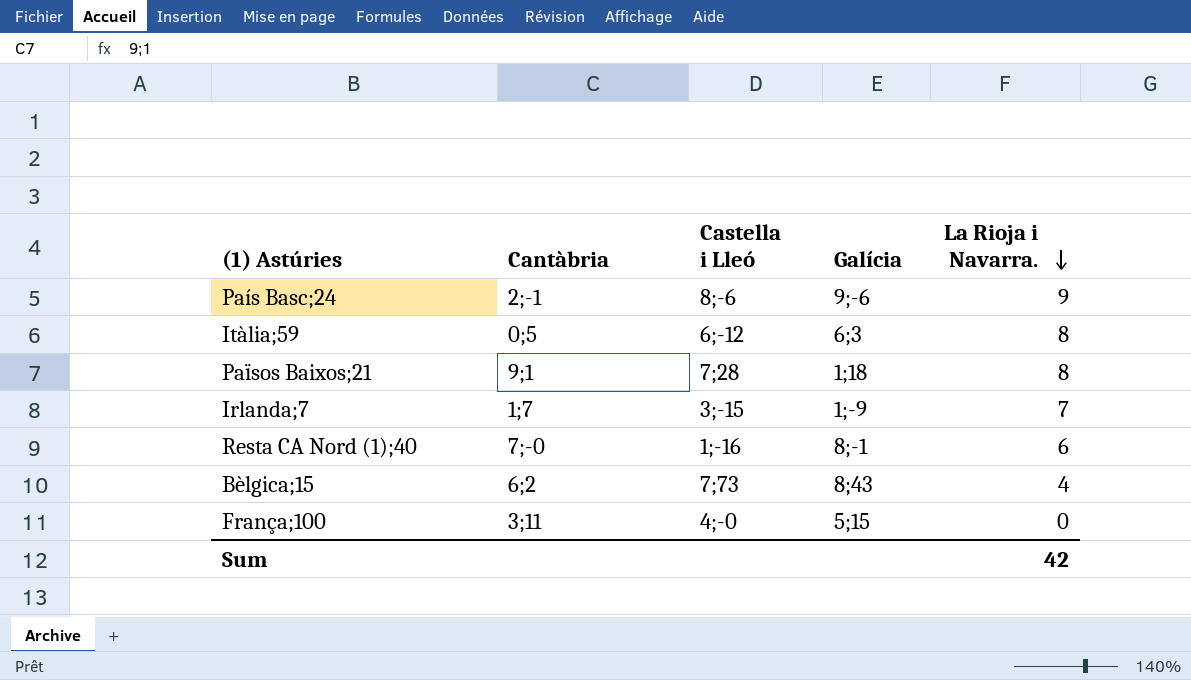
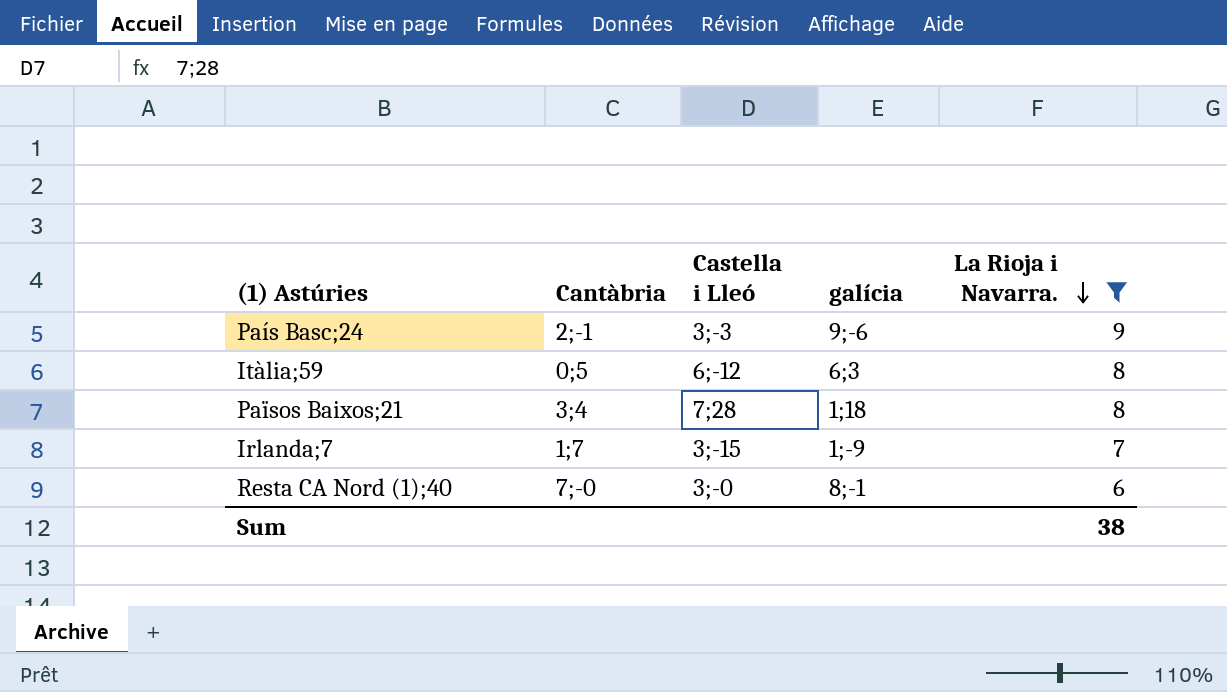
filter: none -> La Rioja i Navarra. >= 6
column name: Galícia -> galícia
País Basc;24 | Castella i Lleó: 8;-6 -> 3;-3
Països Baixos;21 | Cantàbria: 9;1 -> 3;4
Resta CA Nord (1);40 | Castella i Lleó: 1;-16 -> 3;-0
Sum | La Rioja i Navarra.: 42 -> 38

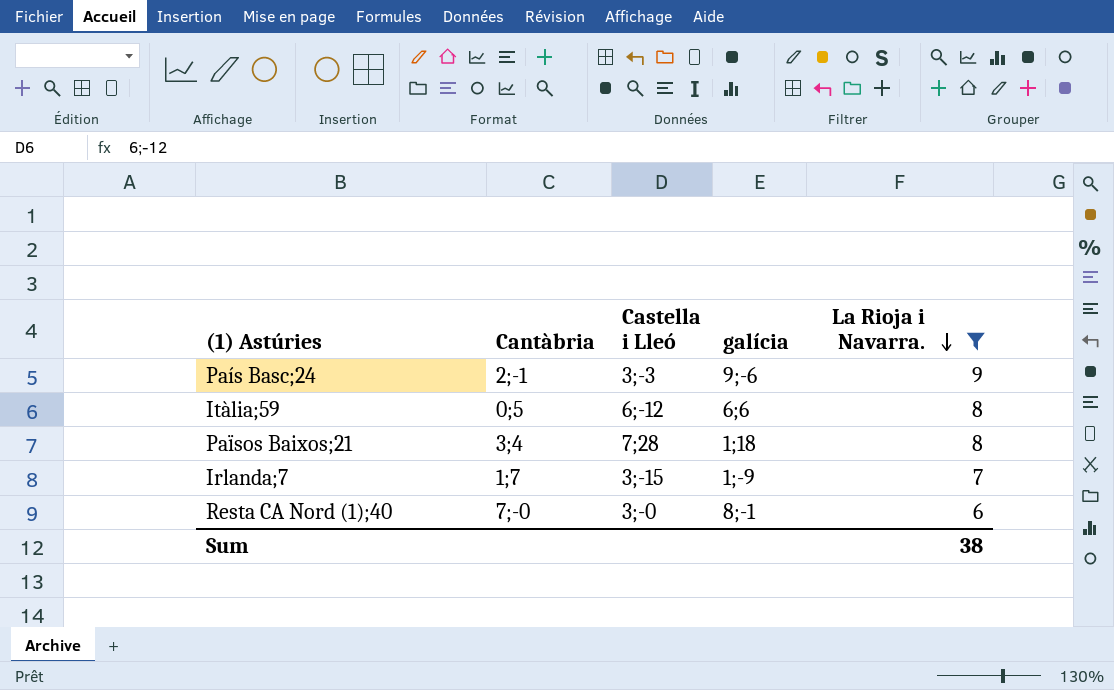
Itàlia;59 | galícia: 6;3 -> 6;6

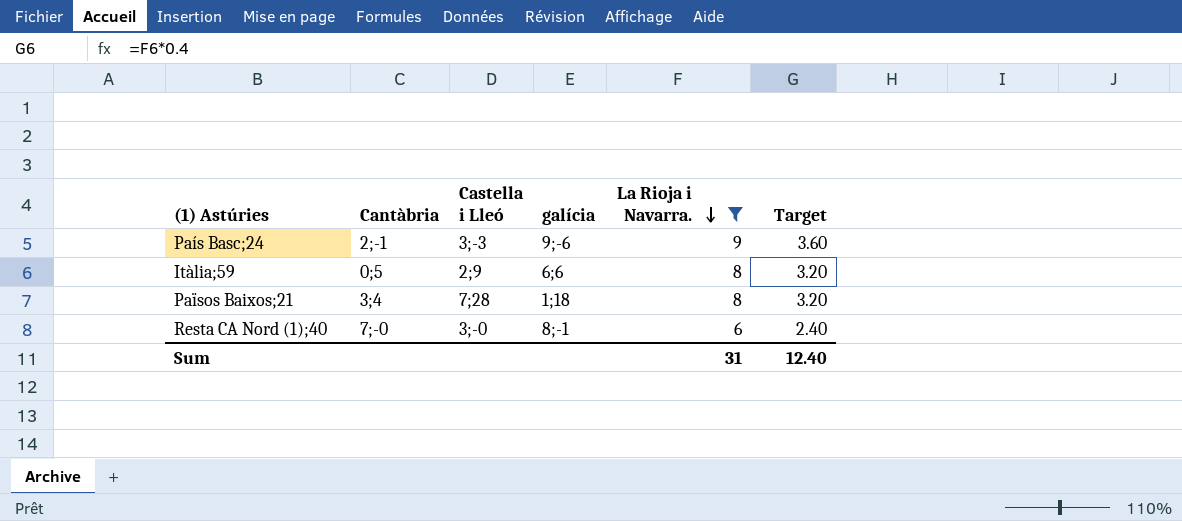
column Target | formula: none -> [La Rioja i Navarra.] * 0.4
row Irlanda;7: 1;7 | 3;-15 | 1;-9 | 7 -> none
Itàlia;59 | Castella i Lleó: 6;-12 -> 2;9
Sum | La Rioja i Navarra.: 38 -> 31

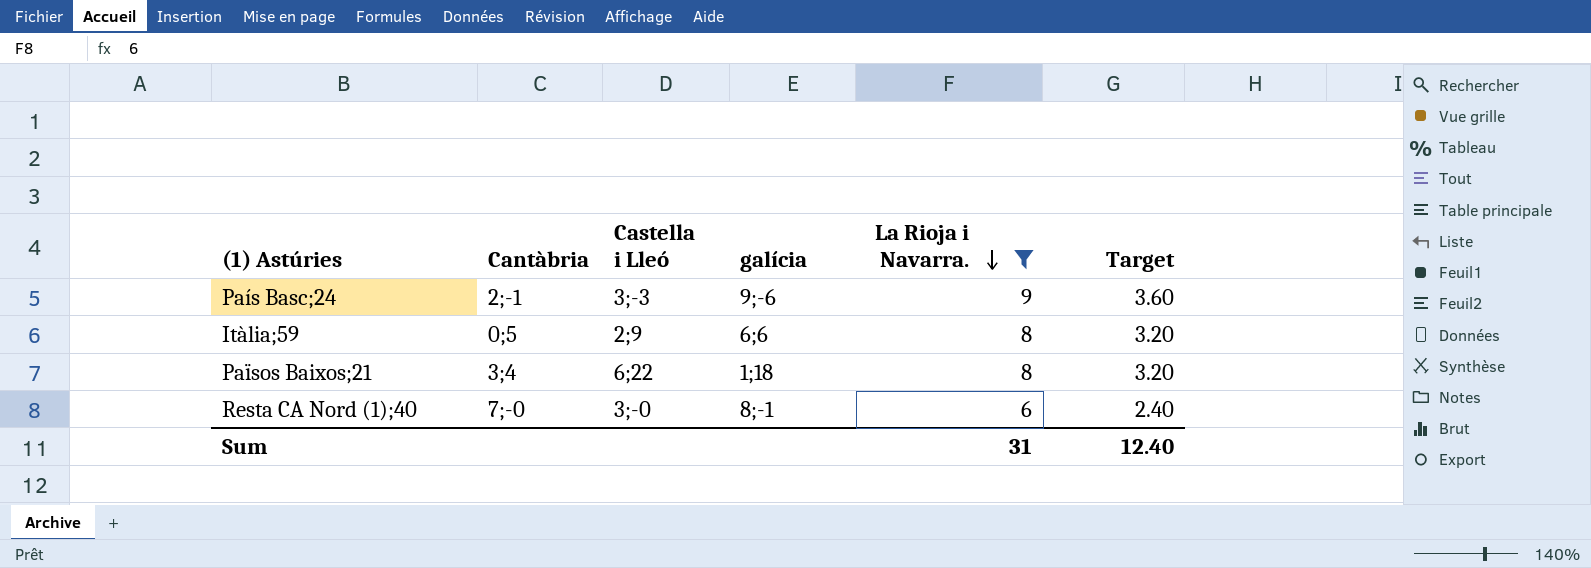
Països Baixos;21 | Castella i Lleó: 7;28 -> 6;22

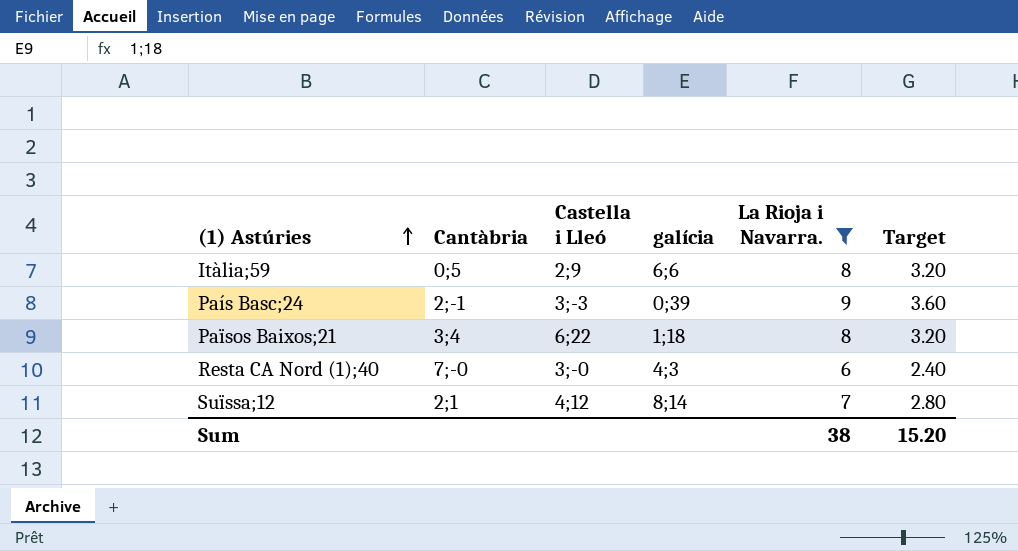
row order: La Rioja i Navarra. descending -> (1) Astúries ascending
País Basc;24 | galícia: 9;-6 -> 0;39
Resta CA Nord (1);40 | galícia: 8;-1 -> 4;3
row Suïssa;12: none -> 2;1 | 4;12 | 8;14 | 7 | 2.80
Sum | La Rioja i Navarra.: 31 -> 38
Sum | Target: 12.40 -> 15.20

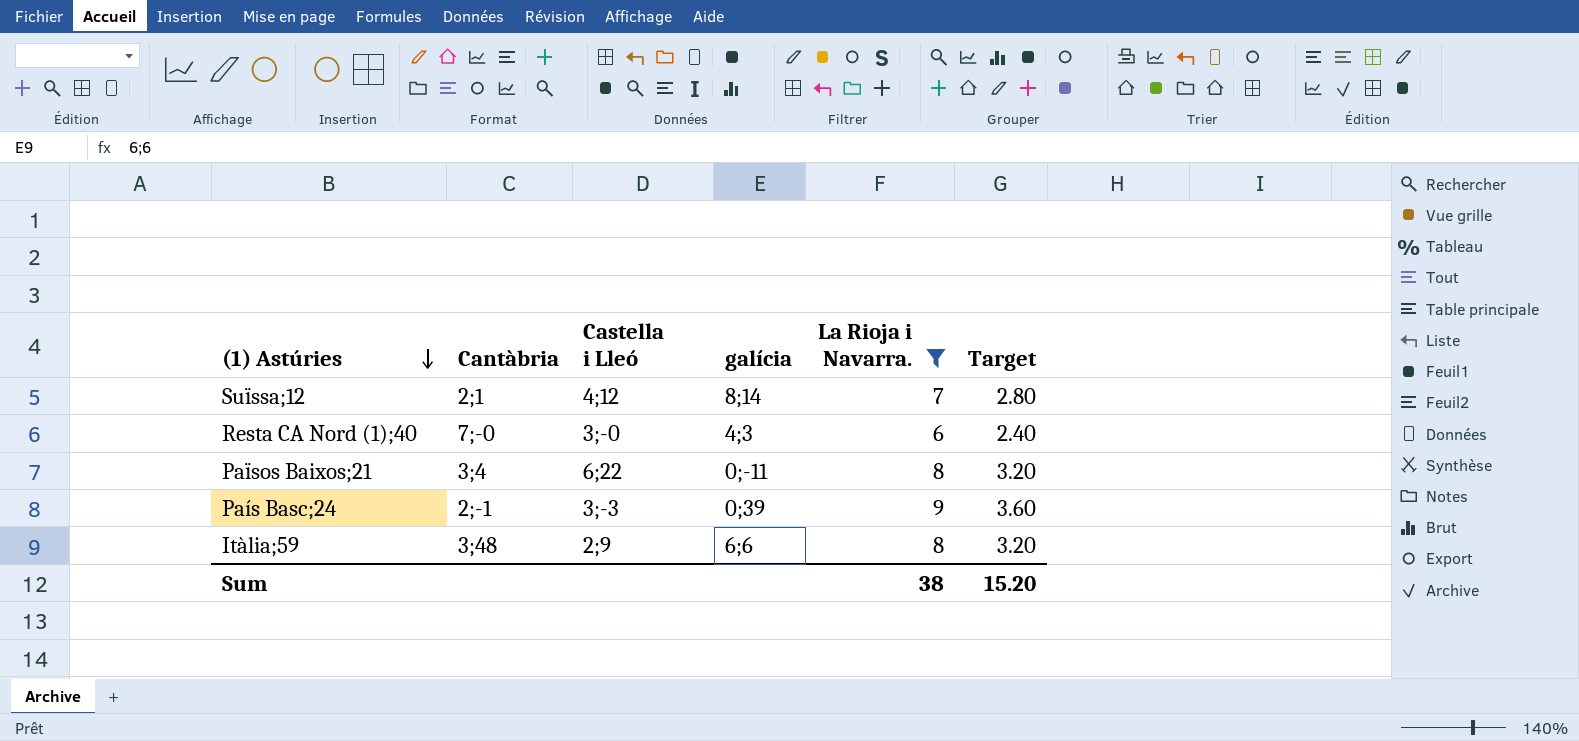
row order: (1) Astúries ascending -> (1) Astúries descending
Països Baixos;21 | galícia: 1;18 -> 0;-11
Itàlia;59 | Cantàbria: 0;5 -> 3;48

